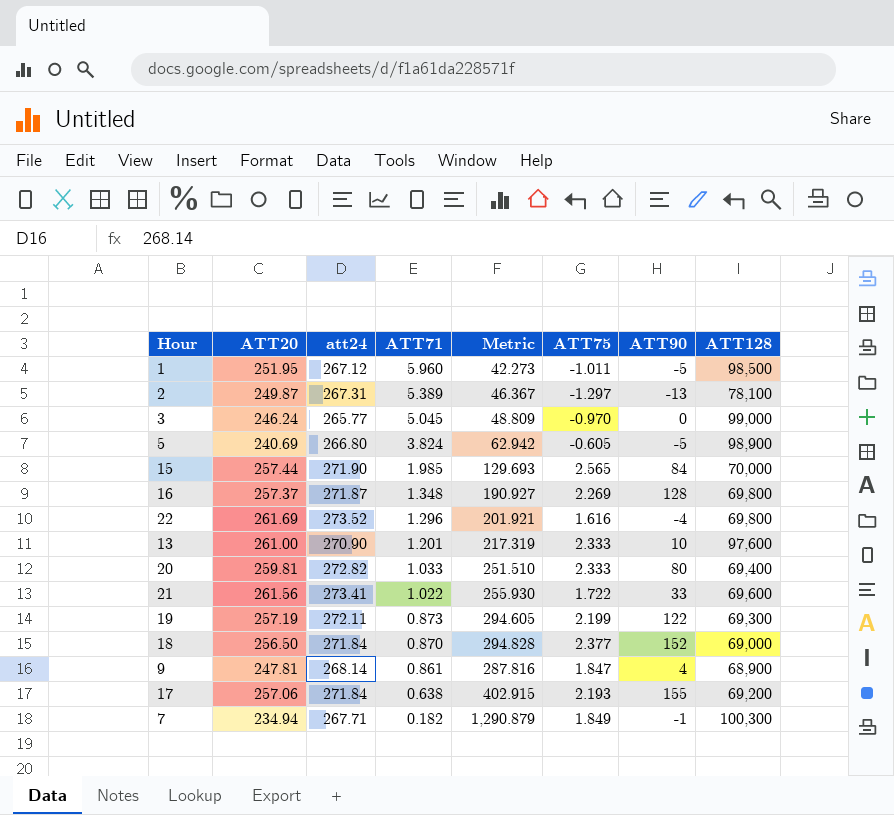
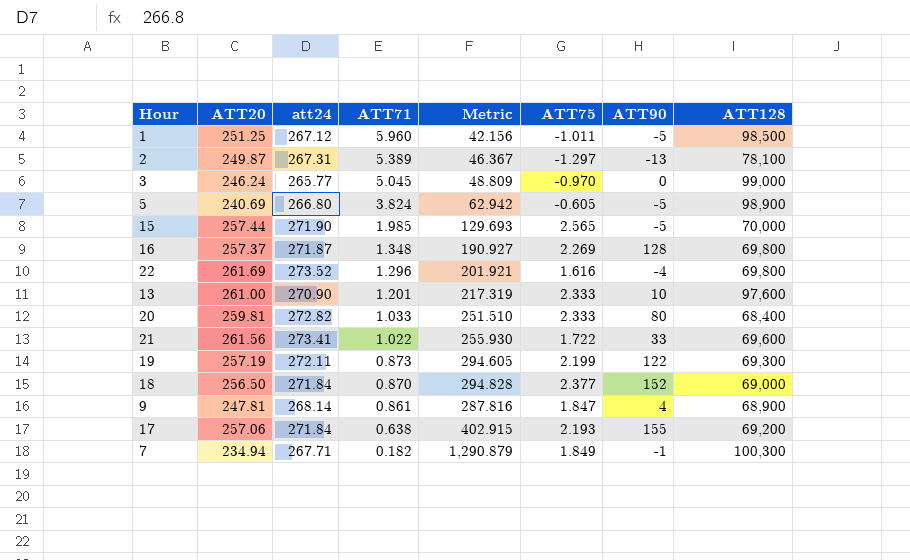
1 | ATT20: 251.95 -> 251.25
1 | Metric: 42.273 -> 42.156
15 | ATT90: 84 -> -5
20 | ATT128: 69,400 -> 68,400

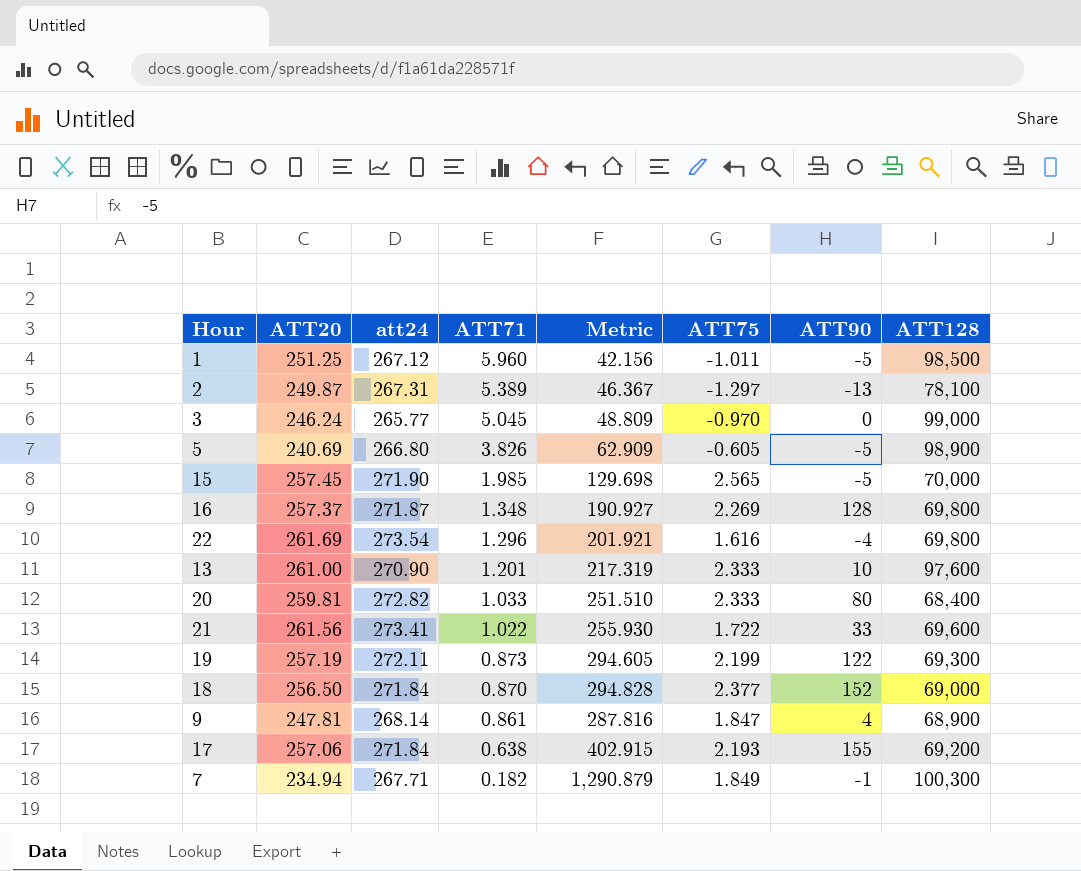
5 | ATT71: 3.824 -> 3.826
5 | Metric: 62.942 -> 62.909
15 | ATT20: 257.44 -> 257.45
15 | Metric: 129.693 -> 129.698
22 | att24: 273.52 -> 273.54

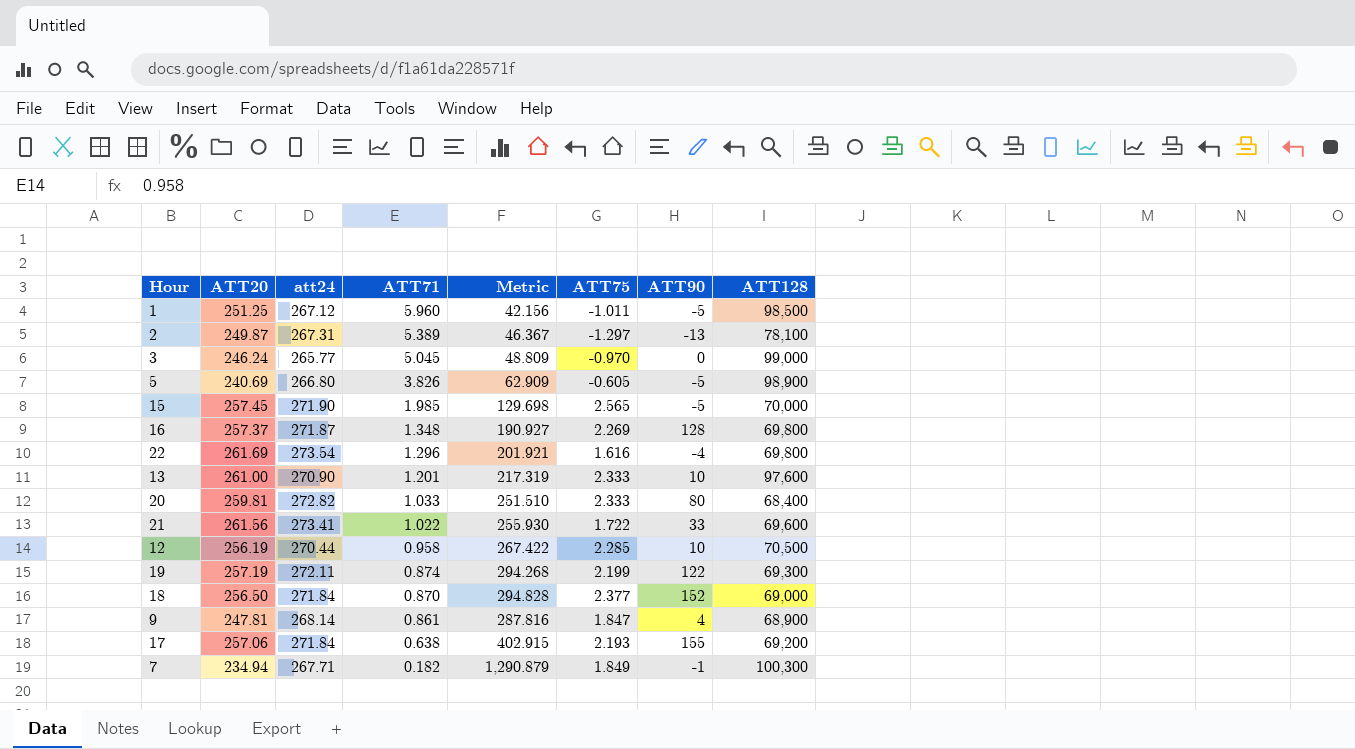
row 12: none -> 256.19 | 270.44 | 0.958 | 267.422 | 2.285 | 10 | 70,500
19 | ATT71: 0.873 -> 0.874
19 | Metric: 294.605 -> 294.268

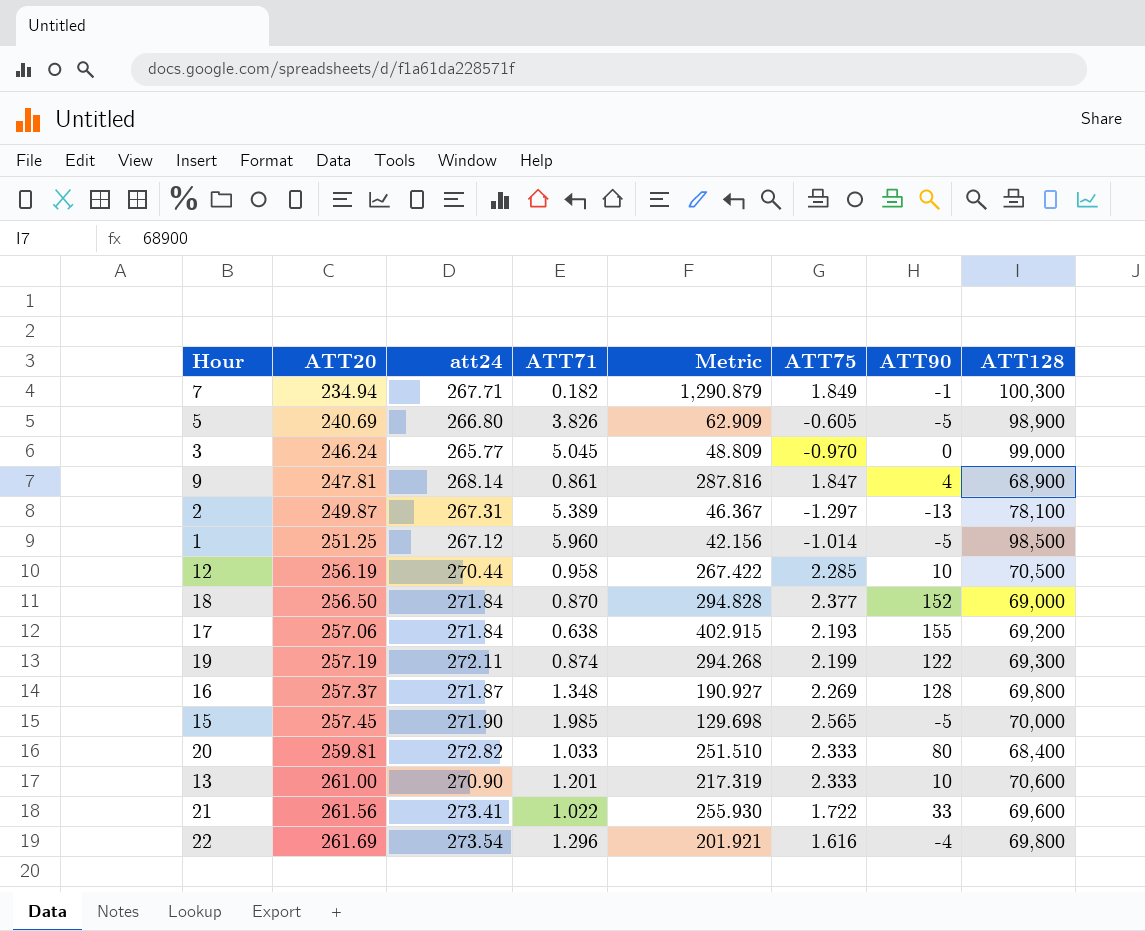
row order: ATT71 descending -> ATT20 ascending
1 | ATT75: -1.011 -> -1.014
13 | ATT128: 97,600 -> 70,600

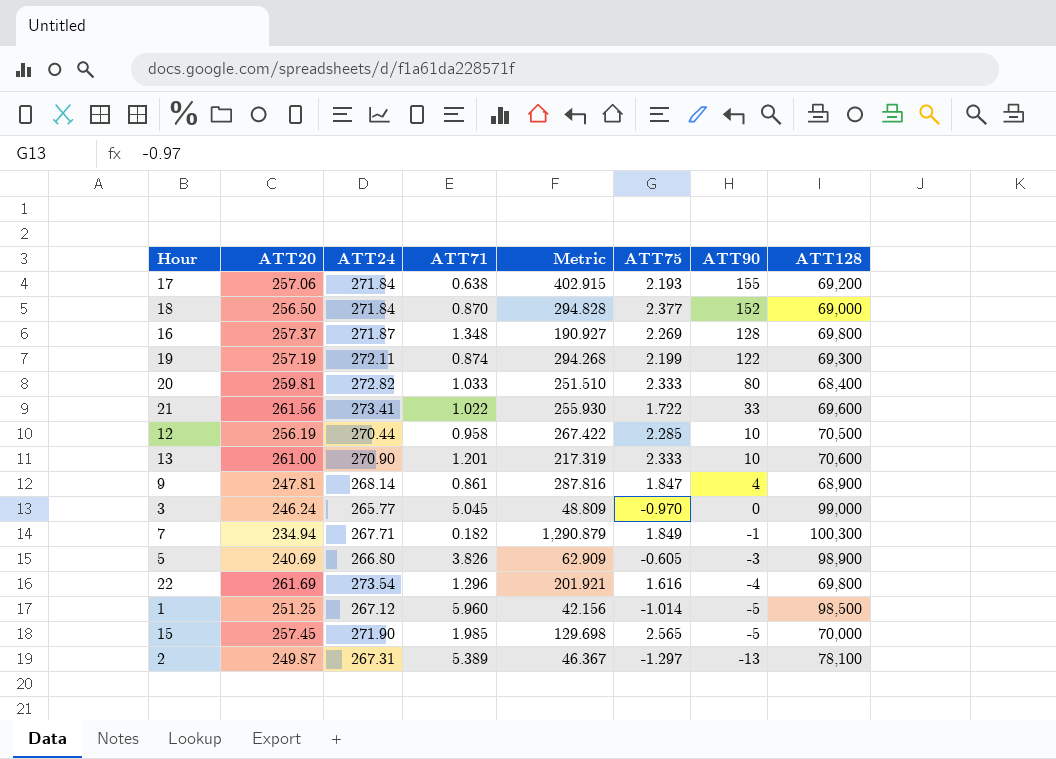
row order: ATT20 ascending -> ATT90 descending
column name: att24 -> ATT24
5 | ATT90: -5 -> -3

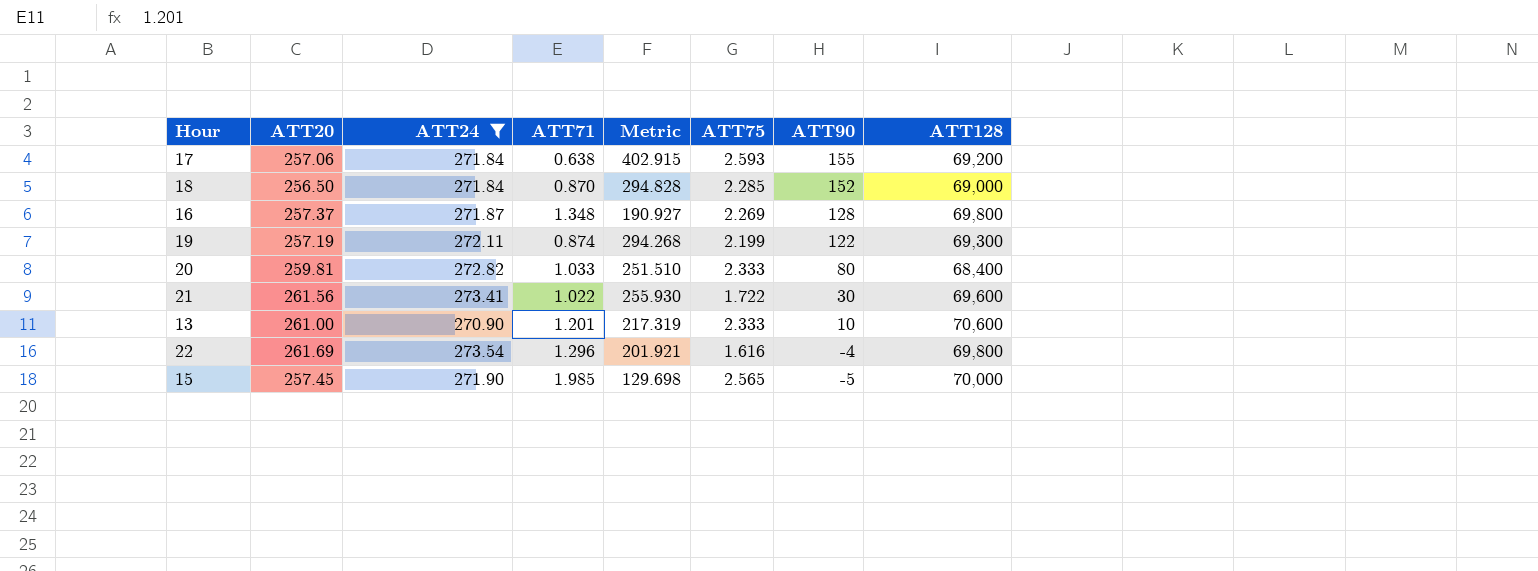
filter: none -> ATT24 >= 270.90
17 | ATT75: 2.193 -> 2.593
18 | ATT75: 2.377 -> 2.285
21 | ATT90: 33 -> 30

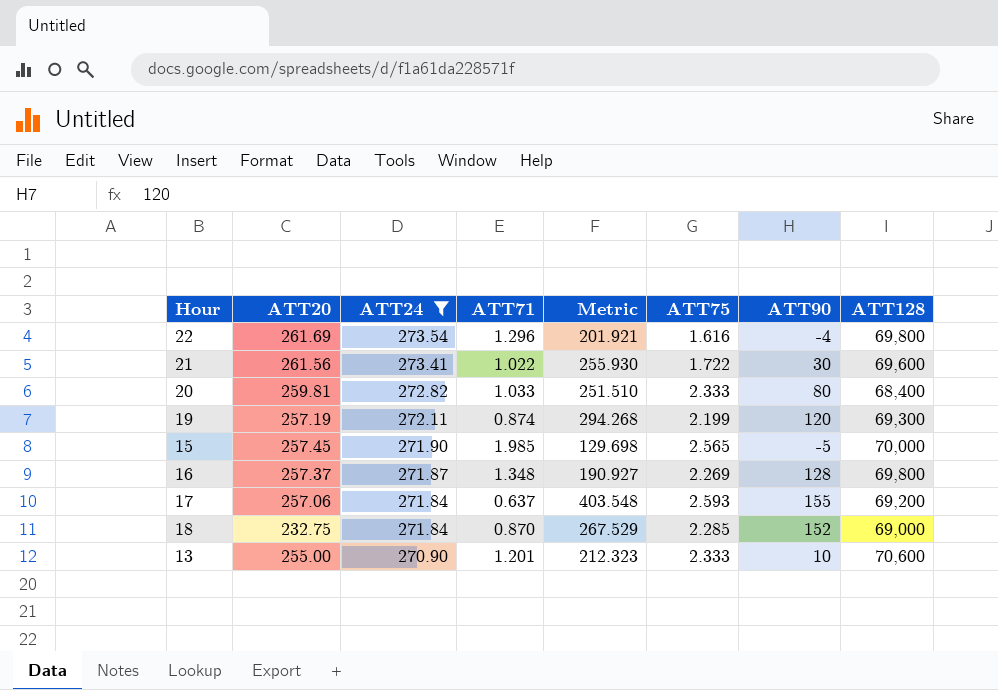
row order: ATT90 descending -> ATT24 descending
19 | ATT90: 122 -> 120
17 | ATT71: 0.638 -> 0.637
17 | Metric: 402.915 -> 403.548
18 | ATT20: 256.50 -> 232.75
18 | Metric: 294.828 -> 267.529
13 | ATT20: 261.00 -> 255.00
13 | Metric: 217.319 -> 212.323

